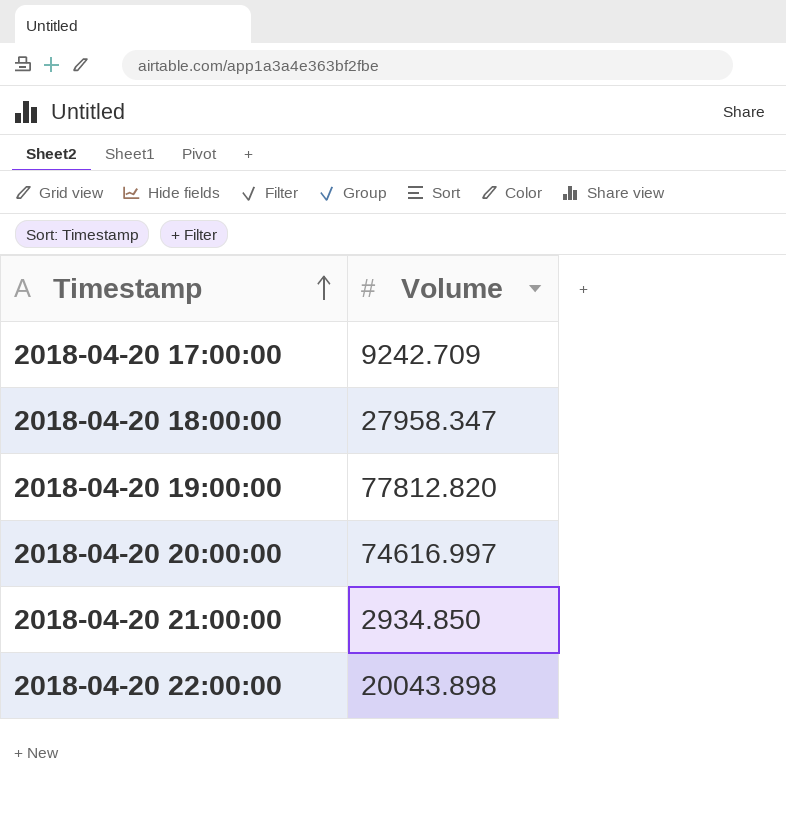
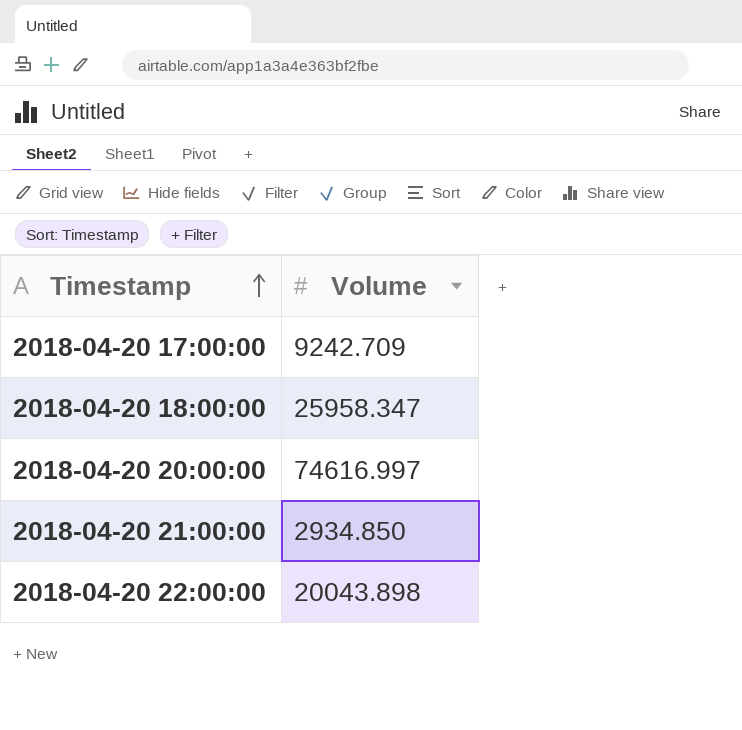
row 2018-04-20 19:00:00: 77812.820 -> none
2018-04-20 18:00:00 | Volume: 27958.347 -> 25958.347

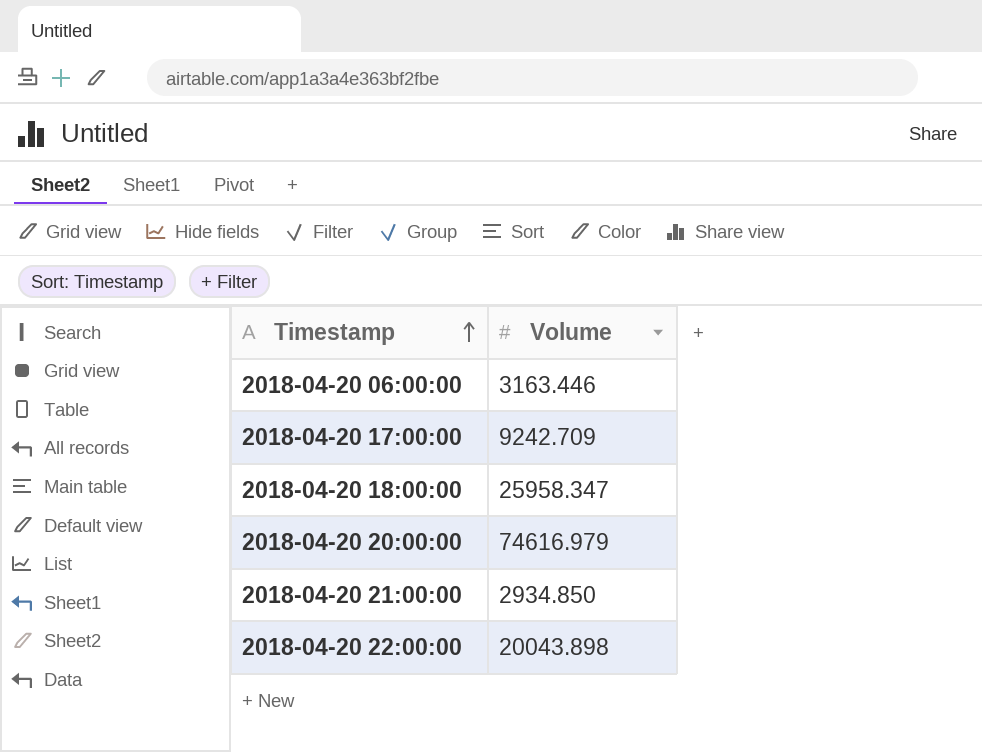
row 2018-04-20 06:00:00: none -> 3163.446
2018-04-20 20:00:00 | Volume: 74616.997 -> 74616.979

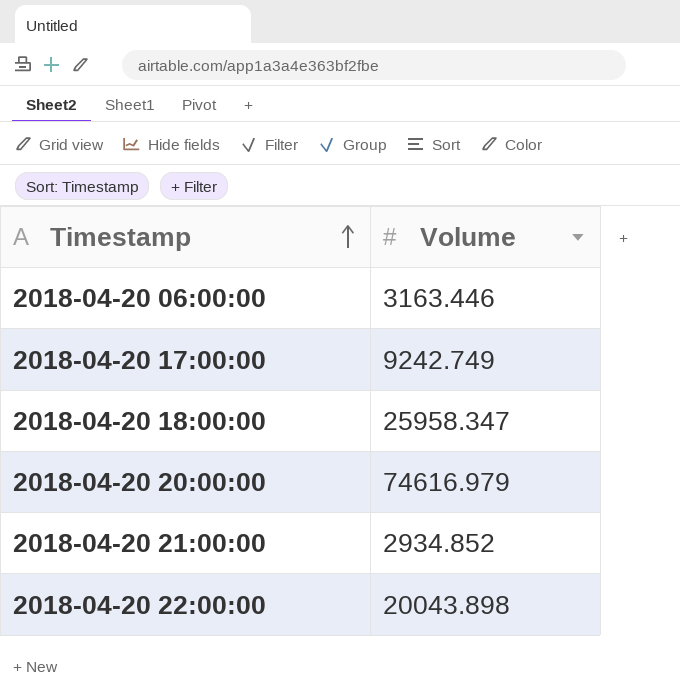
2018-04-20 17:00:00 | Volume: 9242.709 -> 9242.749
2018-04-20 21:00:00 | Volume: 2934.850 -> 2934.852

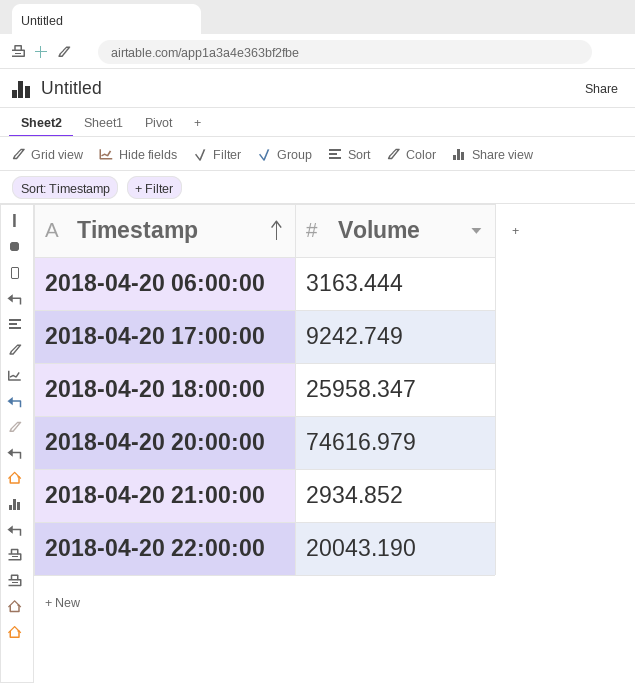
2018-04-20 06:00:00 | Volume: 3163.446 -> 3163.444
2018-04-20 22:00:00 | Volume: 20043.898 -> 20043.190

